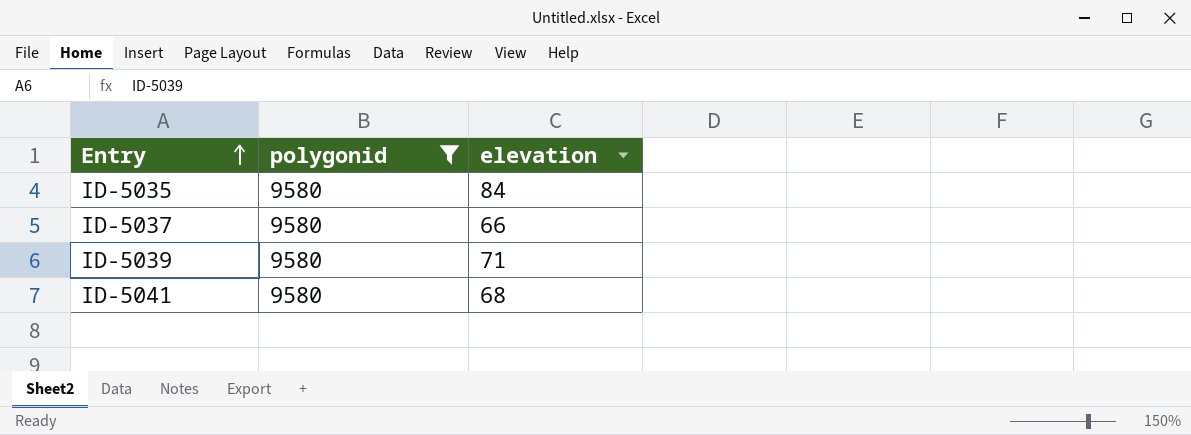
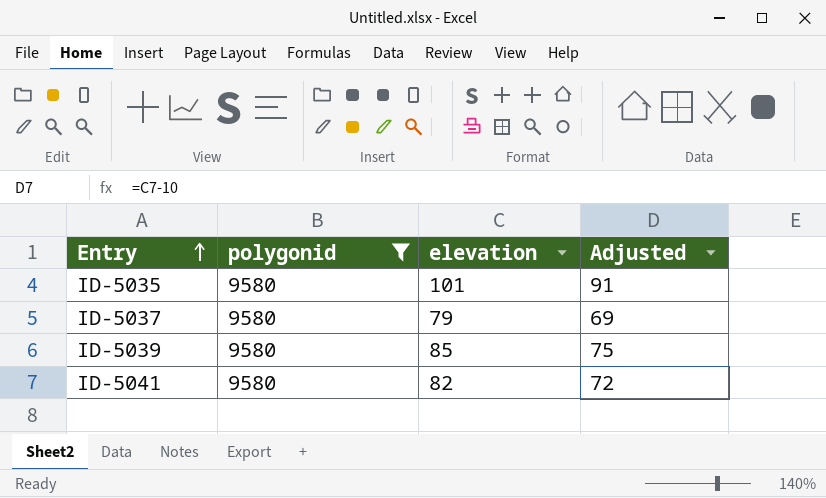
column Adjusted | formula: none -> [elevation] - 10
ID-5035 | elevation: 84 -> 101
ID-5037 | elevation: 66 -> 79
ID-5039 | elevation: 71 -> 85
ID-5041 | elevation: 68 -> 82

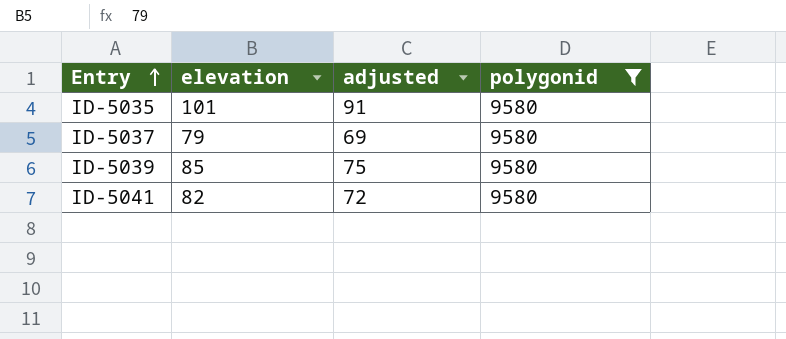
column name: Adjusted -> adjusted
column polygonid | position: 2 -> 4

